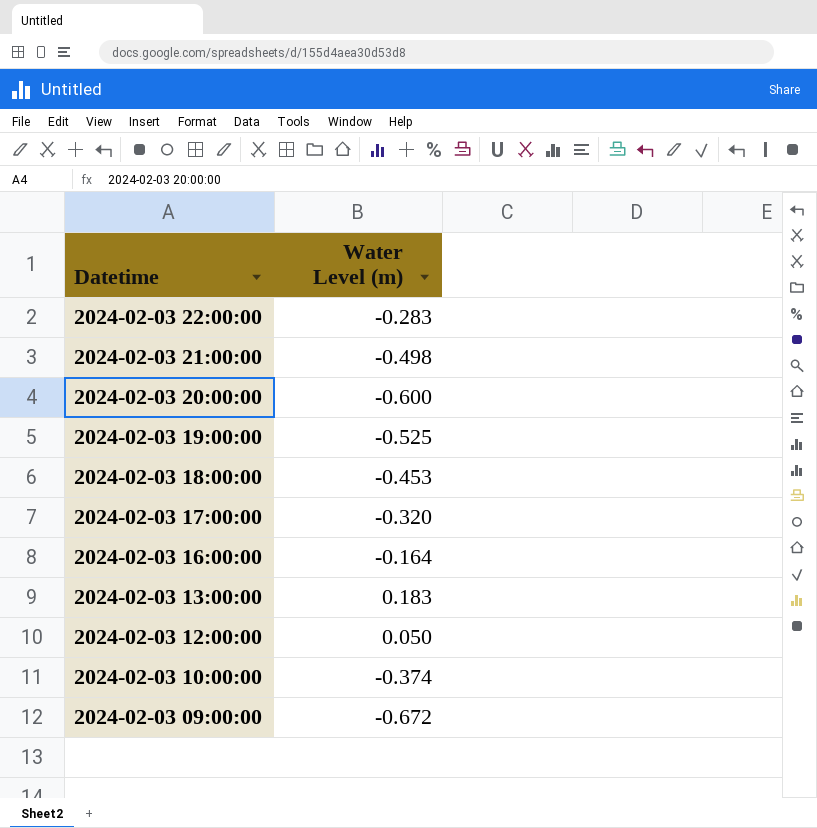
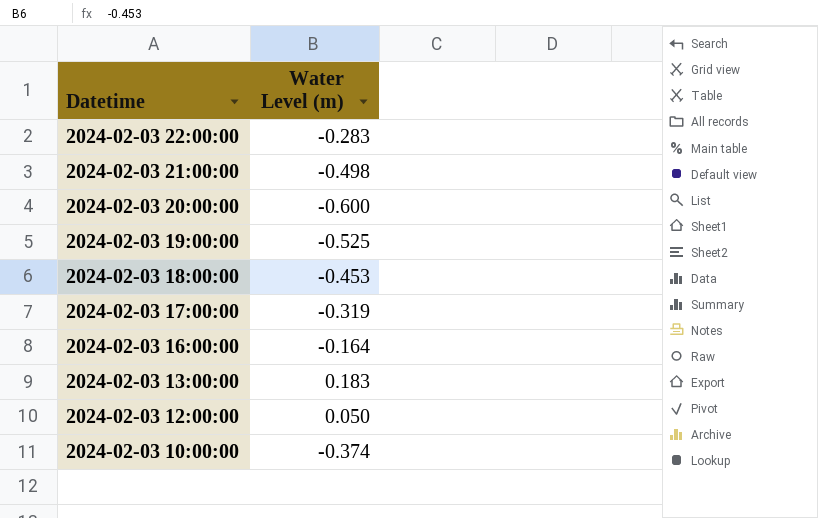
row 2024-02-03 09:00:00: -0.672 -> none
2024-02-03 17:00:00 | Water Level (m): -0.320 -> -0.319

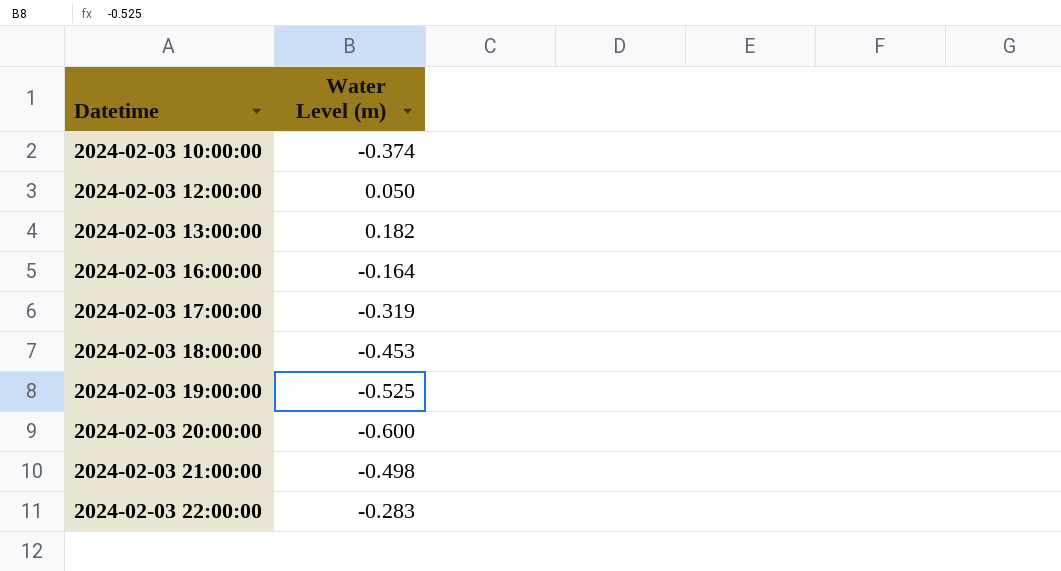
row order: Datetime descending -> Datetime ascending
2024-02-03 13:00:00 | Water Level (m): 0.183 -> 0.182

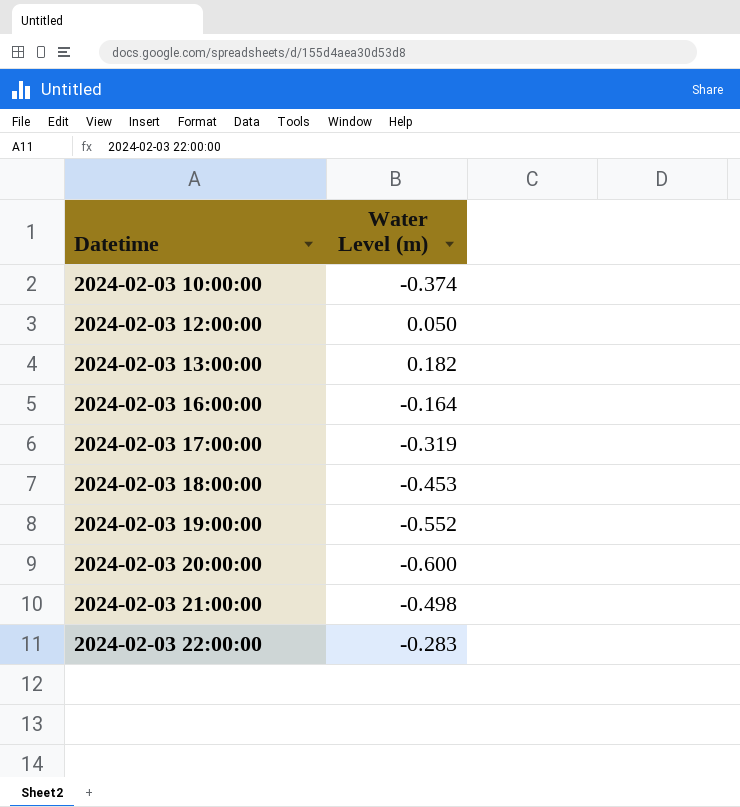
2024-02-03 19:00:00 | Water Level (m): -0.525 -> -0.552

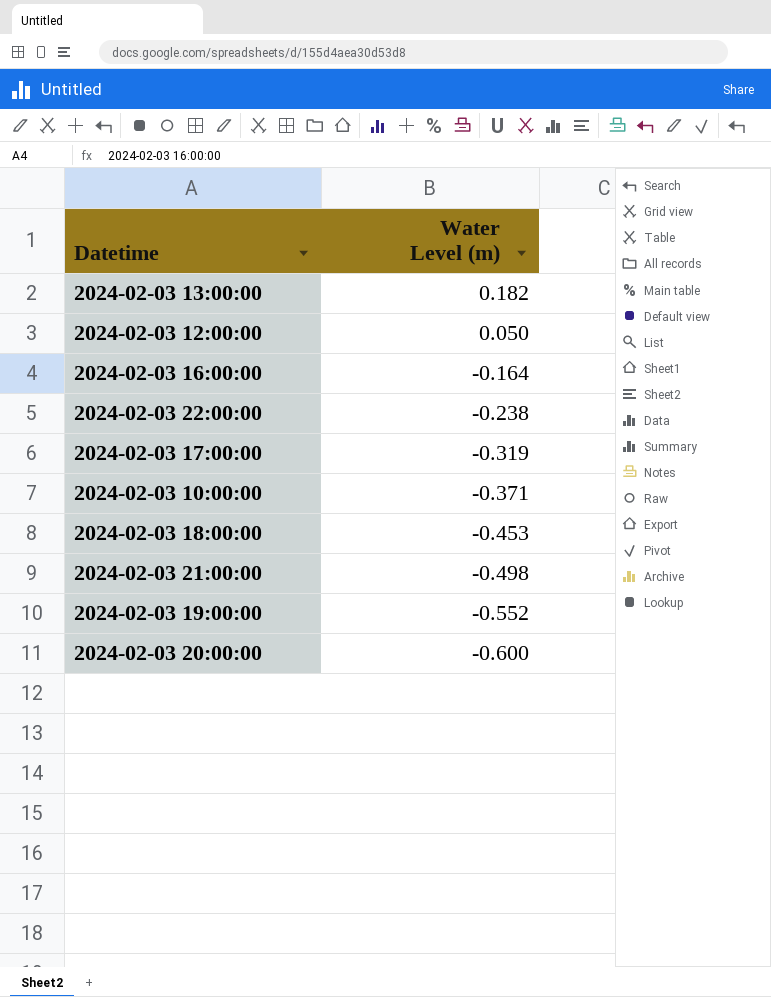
row order: Datetime ascending -> Water Level (m) descending
2024-02-03 22:00:00 | Water Level (m): -0.283 -> -0.238
2024-02-03 10:00:00 | Water Level (m): -0.374 -> -0.371

